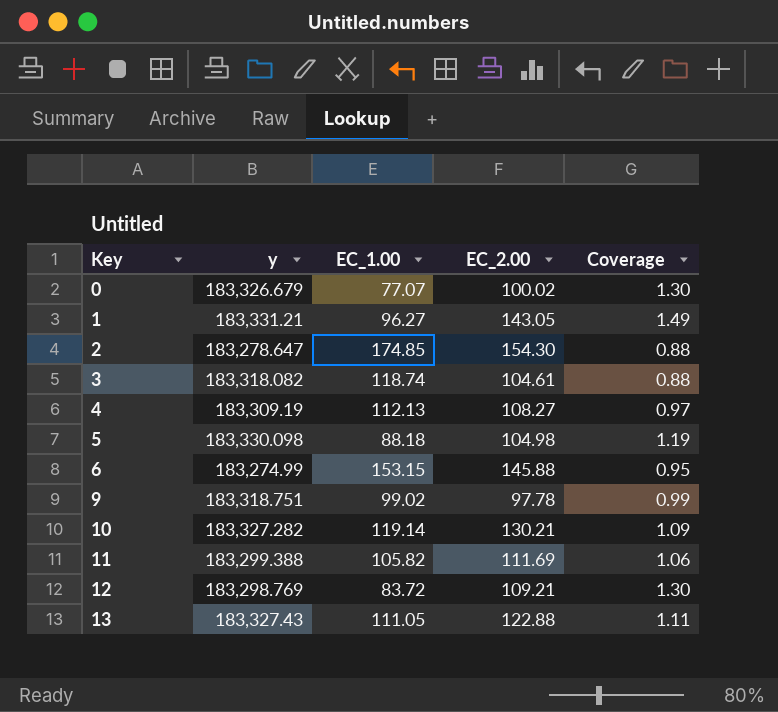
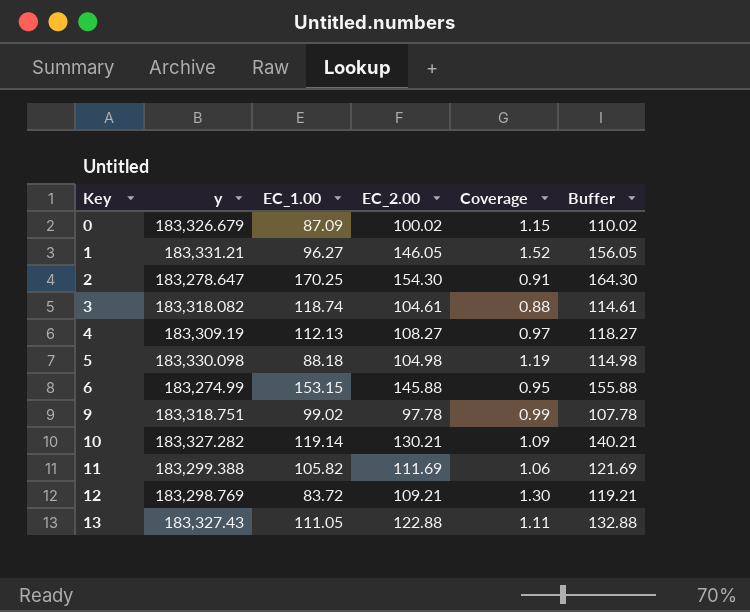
column Buffer | formula: none -> [EC_2.00] + 10
0 | EC_1.00: 77.07 -> 87.09
0 | Coverage: 1.30 -> 1.15
1 | EC_2.00: 143.05 -> 146.05
1 | Coverage: 1.49 -> 1.52
2 | EC_1.00: 174.85 -> 170.25
2 | Coverage: 0.88 -> 0.91

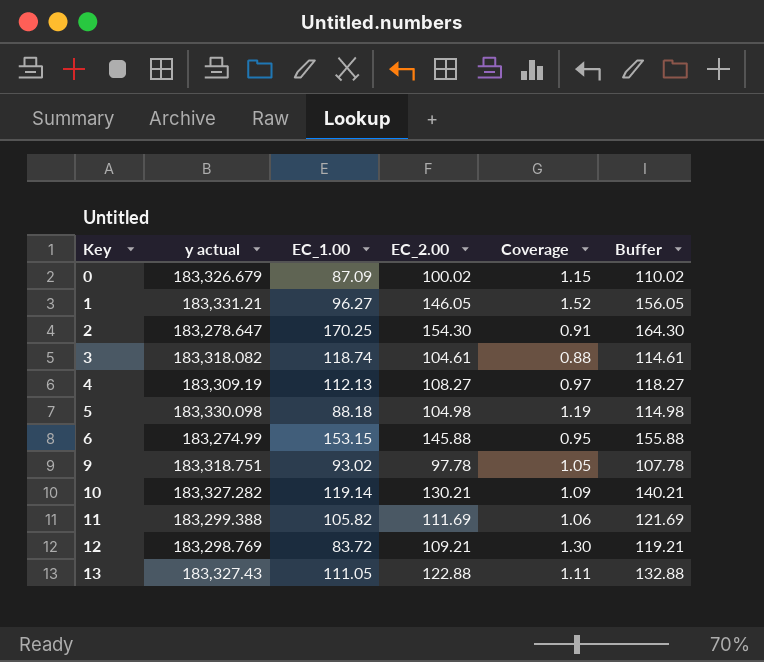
column name: y -> y actual
9 | EC_1.00: 99.02 -> 93.02
9 | Coverage: 0.99 -> 1.05

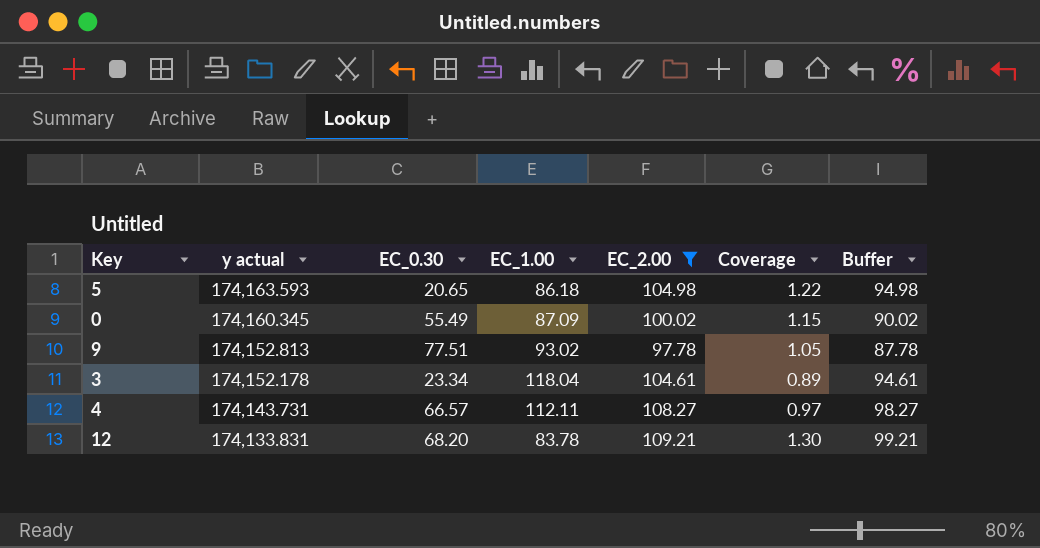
filter: none -> EC_2.00 <= 109.21
row order: Key ascending -> y actual descending
column EC_0.30 | position: none -> 3
column Buffer | formula: [EC_2.00] + 10 -> [EC_2.00] - 10
5 | y actual: 183,330.098 -> 174,163.593
5 | EC_1.00: 88.18 -> 86.18
5 | Coverage: 1.19 -> 1.22
0 | y actual: 183,326.679 -> 174,160.345
9 | y actual: 183,318.751 -> 174,152.813
3 | y actual: 183,318.082 -> 174,152.178
3 | EC_1.00: 118.74 -> 118.04
3 | Coverage: 0.88 -> 0.89
4 | y actual: 183,309.19 -> 174,143.731
4 | EC_1.00: 112.13 -> 112.11
12 | y actual: 183,298.769 -> 174,133.831
12 | EC_1.00: 83.72 -> 83.78

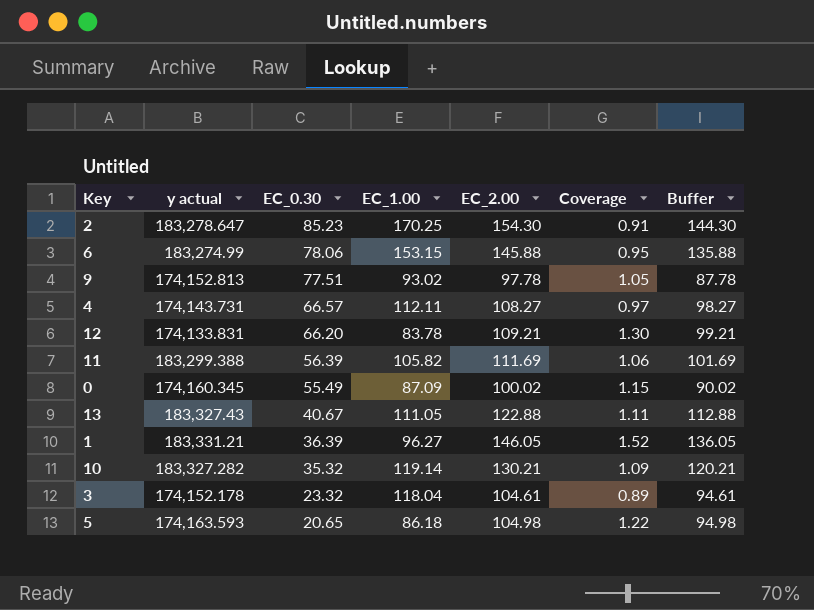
filter: EC_2.00 <= 109.21 -> none
row order: y actual descending -> EC_0.30 descending
12 | EC_0.30: 68.20 -> 66.20
3 | EC_0.30: 23.34 -> 23.32

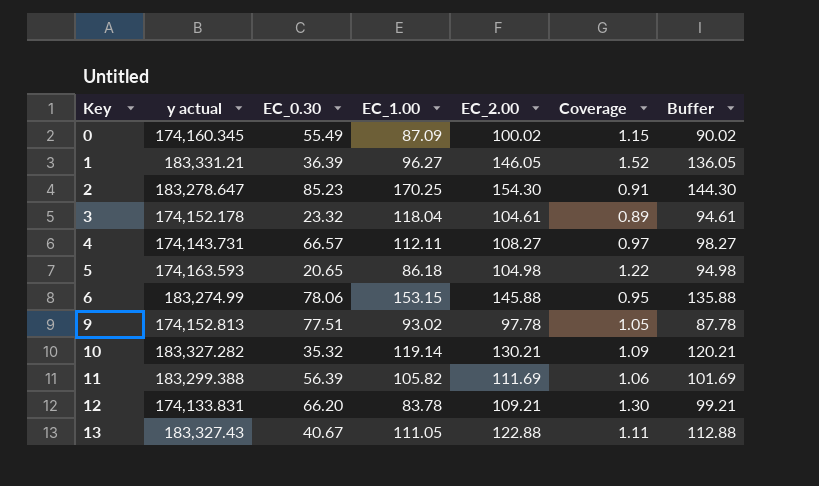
row order: EC_0.30 descending -> Key ascending

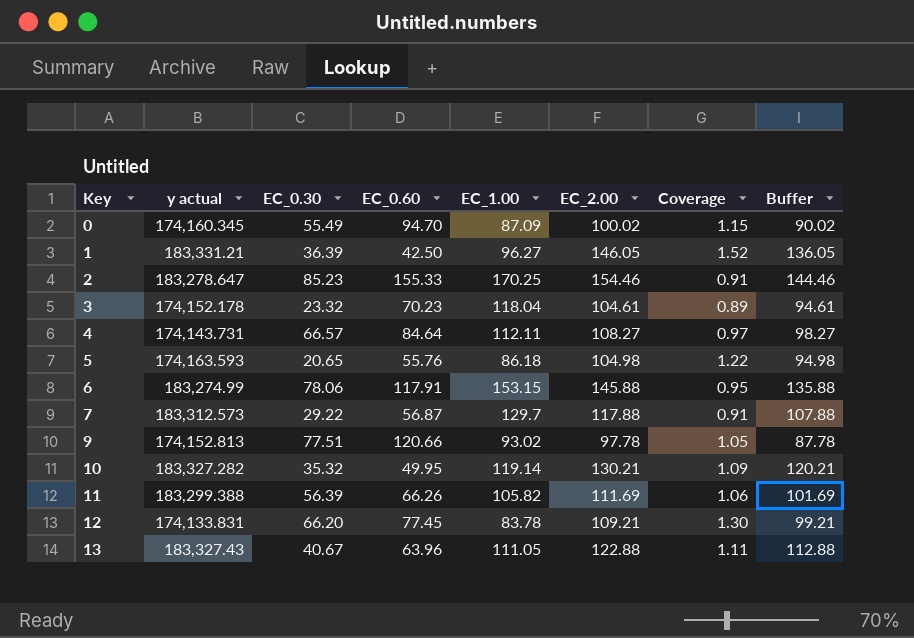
column EC_0.60 | position: none -> 4
2 | EC_2.00: 154.30 -> 154.46
2 | Buffer: 144.30 -> 144.46
row 7: none -> 183,312.573 | 29.22 | 56.87 | 129.7 | 117.88 | 0.91 | 107.88

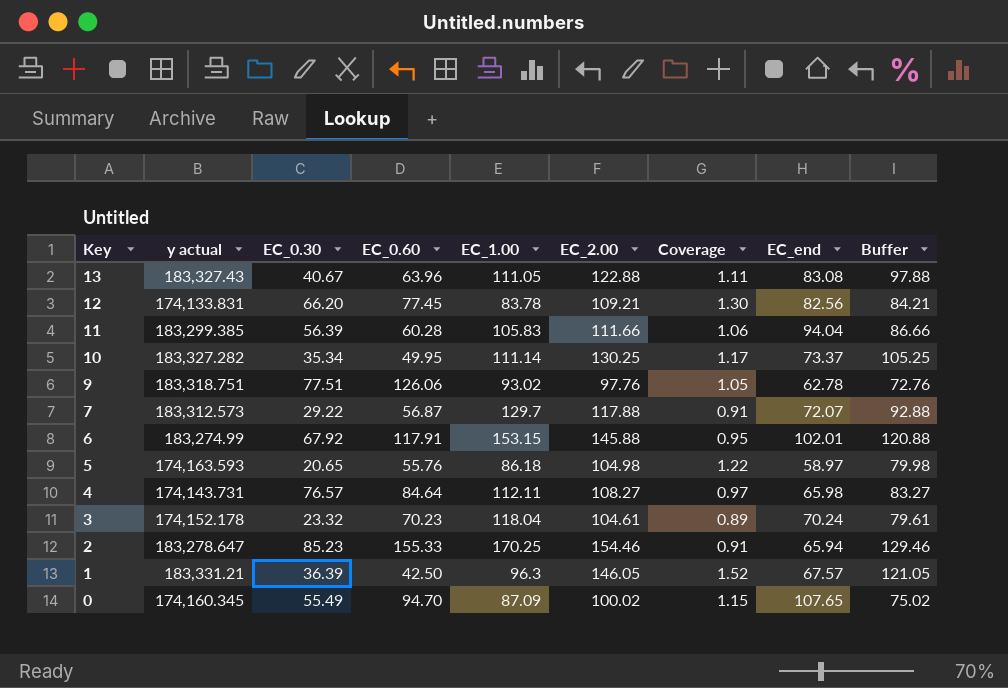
row order: Key ascending -> Key descending
column EC_end | position: none -> 8
column Buffer | formula: [EC_2.00] - 10 -> [EC_2.00] - 25
11 | y actual: 183,299.388 -> 183,299.385
11 | EC_0.60: 66.26 -> 60.28
11 | EC_1.00: 105.82 -> 105.83
11 | EC_2.00: 111.69 -> 111.66
10 | EC_0.30: 35.32 -> 35.34
10 | EC_1.00: 119.14 -> 111.14
10 | EC_2.00: 130.21 -> 130.25
10 | Coverage: 1.09 -> 1.17
9 | y actual: 174,152.813 -> 183,318.751
9 | EC_0.60: 120.66 -> 126.06
9 | EC_2.00: 97.78 -> 97.76
6 | EC_0.30: 78.06 -> 67.92
4 | EC_0.30: 66.57 -> 76.57
1 | EC_1.00: 96.27 -> 96.3

